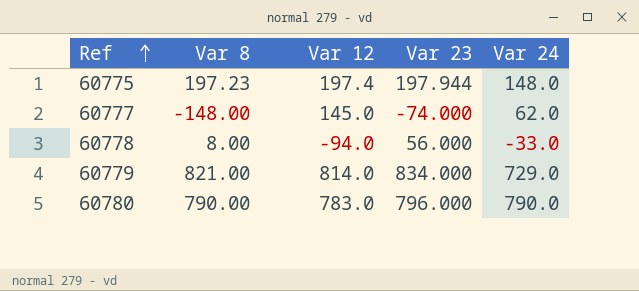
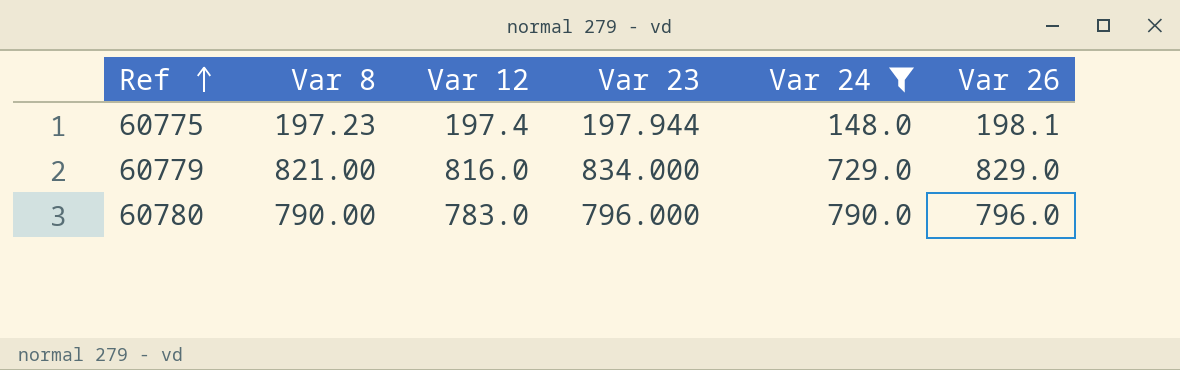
filter: none -> Var 24 >= 148.0
column Var 26 | position: none -> 6
60779 | Var 12: 814.0 -> 816.0

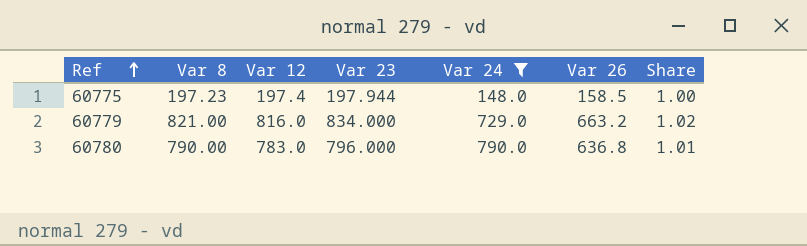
column Share | formula: none -> [Var 23] / [Var 8]
60775 | Var 26: 198.1 -> 158.5
60779 | Var 26: 829.0 -> 663.2
60780 | Var 26: 796.0 -> 636.8

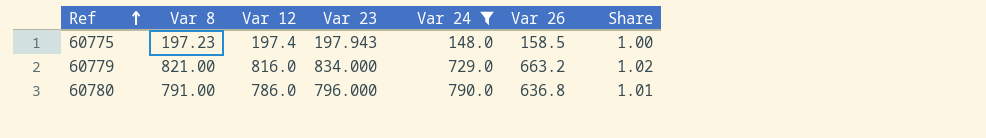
60775 | Var 23: 197.944 -> 197.943
60780 | Var 8: 790.00 -> 791.00
60780 | Var 12: 783.0 -> 786.0

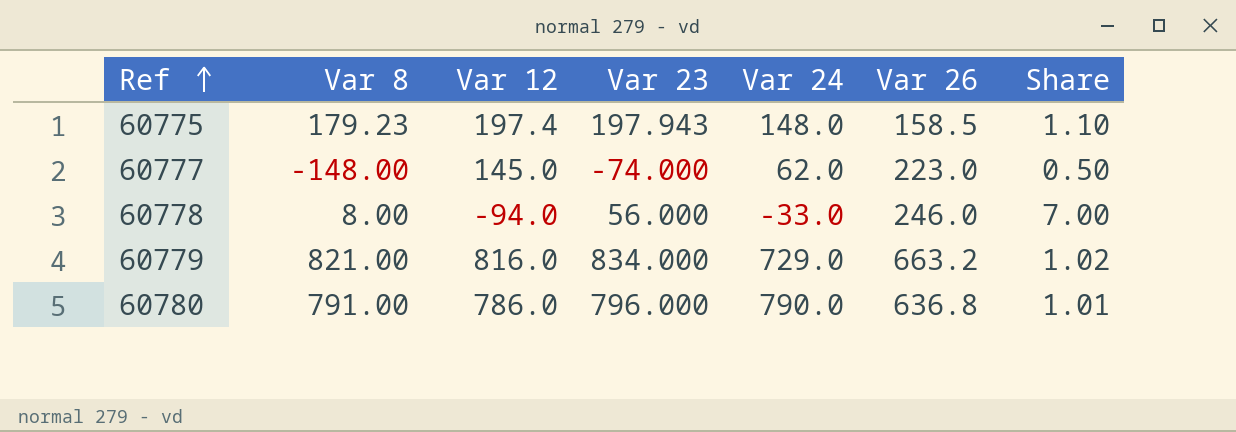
filter: Var 24 >= 148.0 -> none
60775 | Var 8: 197.23 -> 179.23
60775 | Share: 1.00 -> 1.10

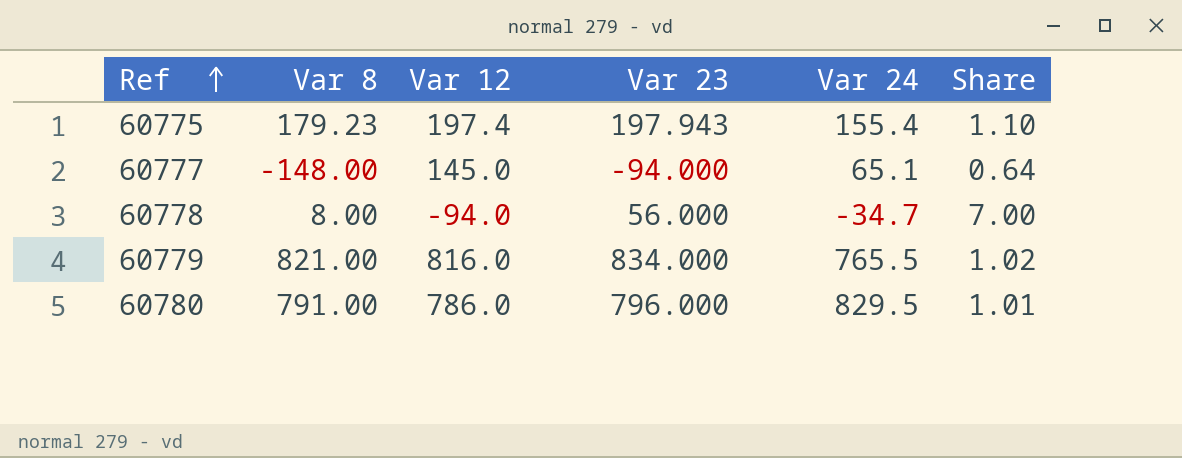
column Var 26 | position: 6 -> none
60775 | Var 24: 148.0 -> 155.4
60777 | Var 23: -74.000 -> -94.000
60777 | Var 24: 62.0 -> 65.1
60777 | Share: 0.50 -> 0.64
60778 | Var 24: -33.0 -> -34.7
60779 | Var 24: 729.0 -> 765.5
60780 | Var 24: 790.0 -> 829.5

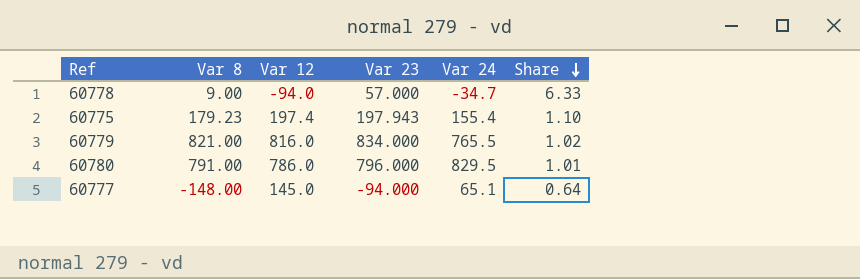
row order: Ref ascending -> Share descending
60778 | Var 8: 8.00 -> 9.00
60778 | Var 23: 56.000 -> 57.000
60778 | Share: 7.00 -> 6.33

